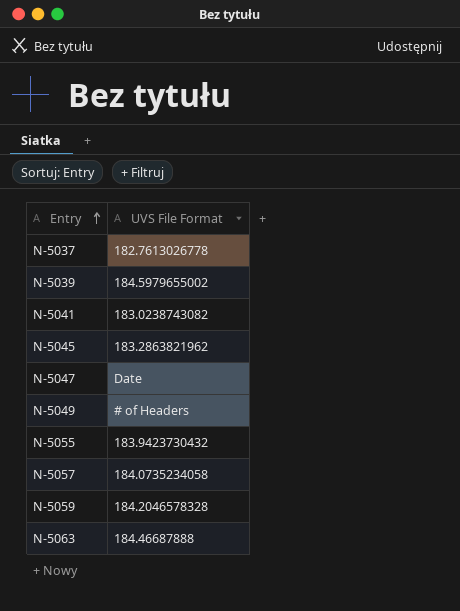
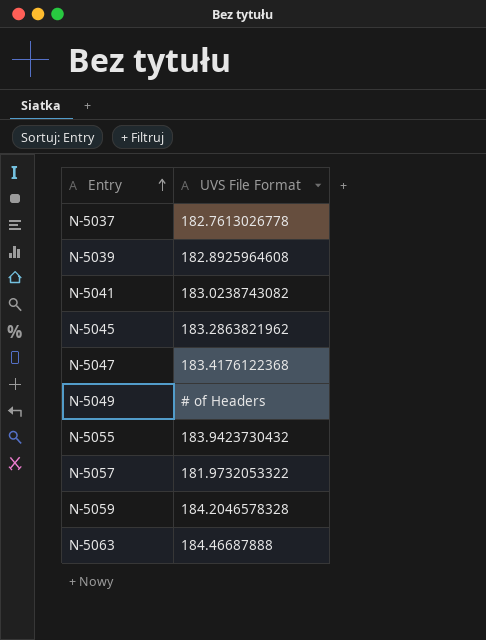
N-5039 | UVS File Format: 184.5979655002 -> 182.8925964608
N-5047 | UVS File Format: Date -> 183.4176122368
N-5057 | UVS File Format: 184.0735234058 -> 181.9732053322

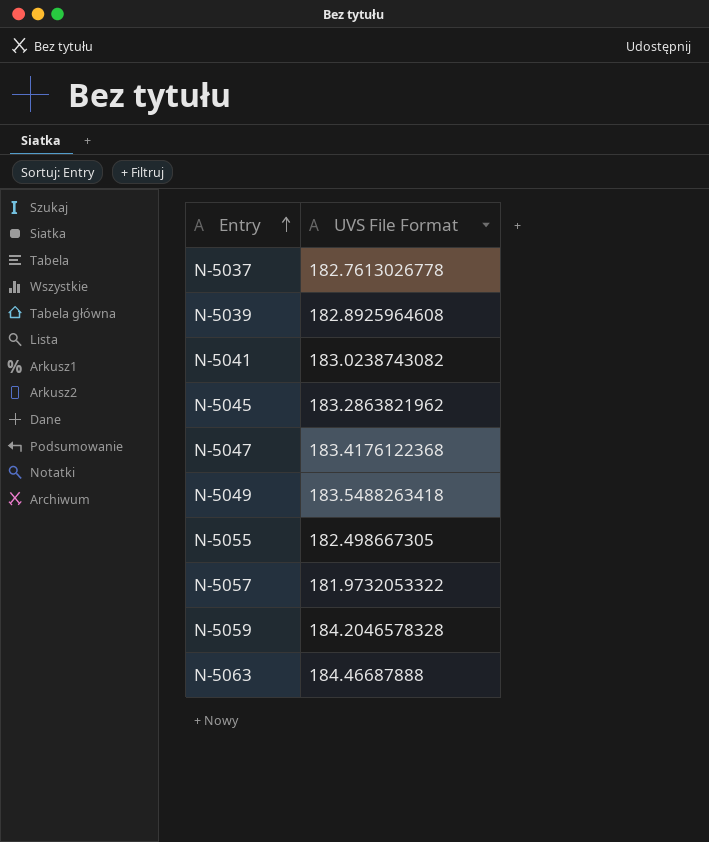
N-5049 | UVS File Format: # of Headers -> 183.5488263418
N-5055 | UVS File Format: 183.9423730432 -> 182.498667305

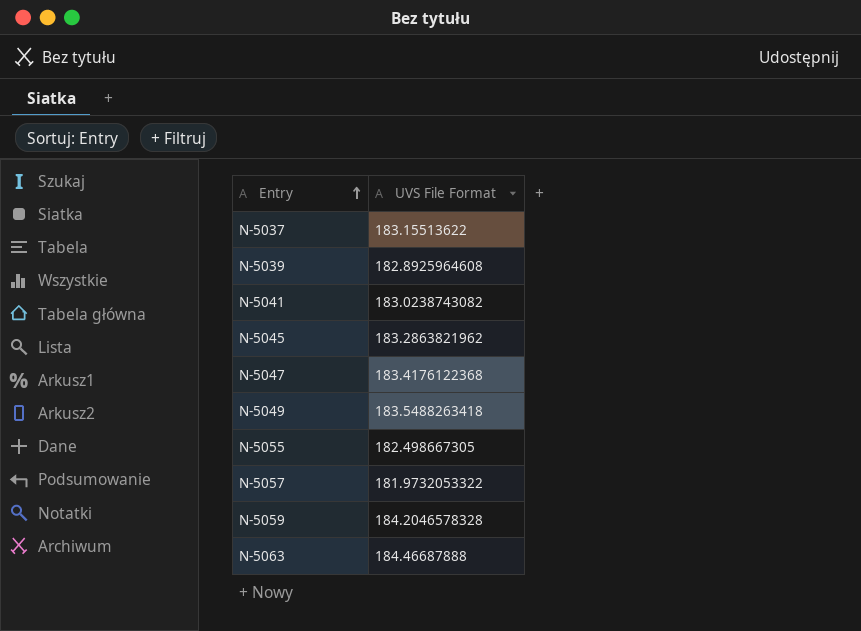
N-5037 | UVS File Format: 182.7613026778 -> 183.15513622

